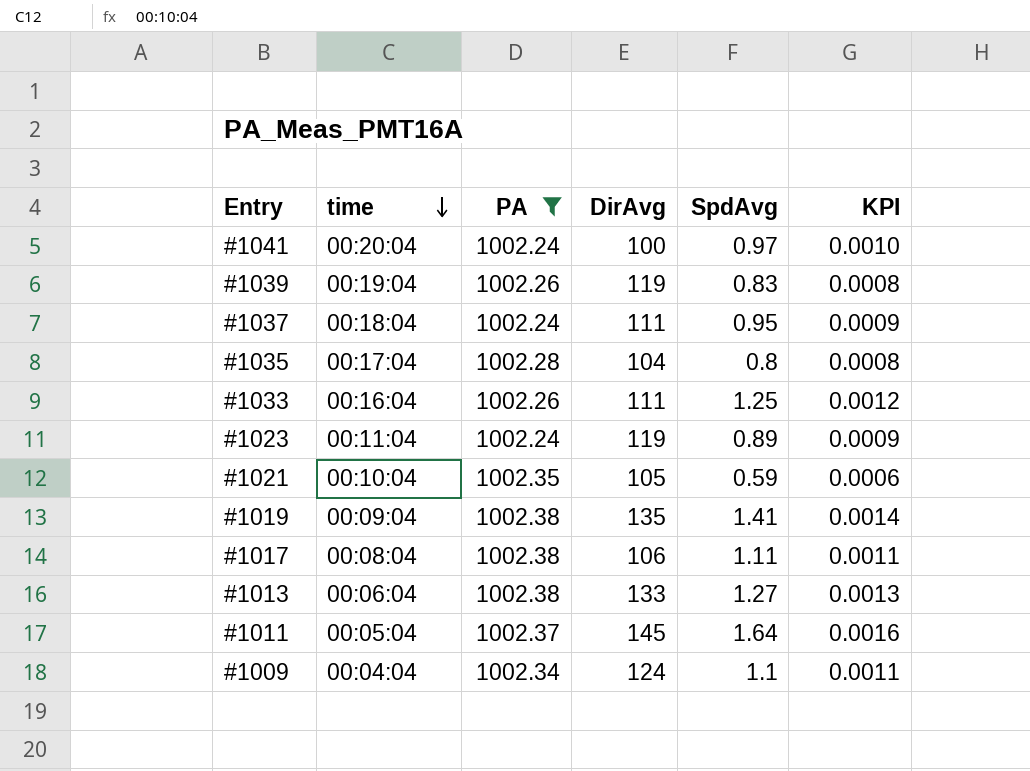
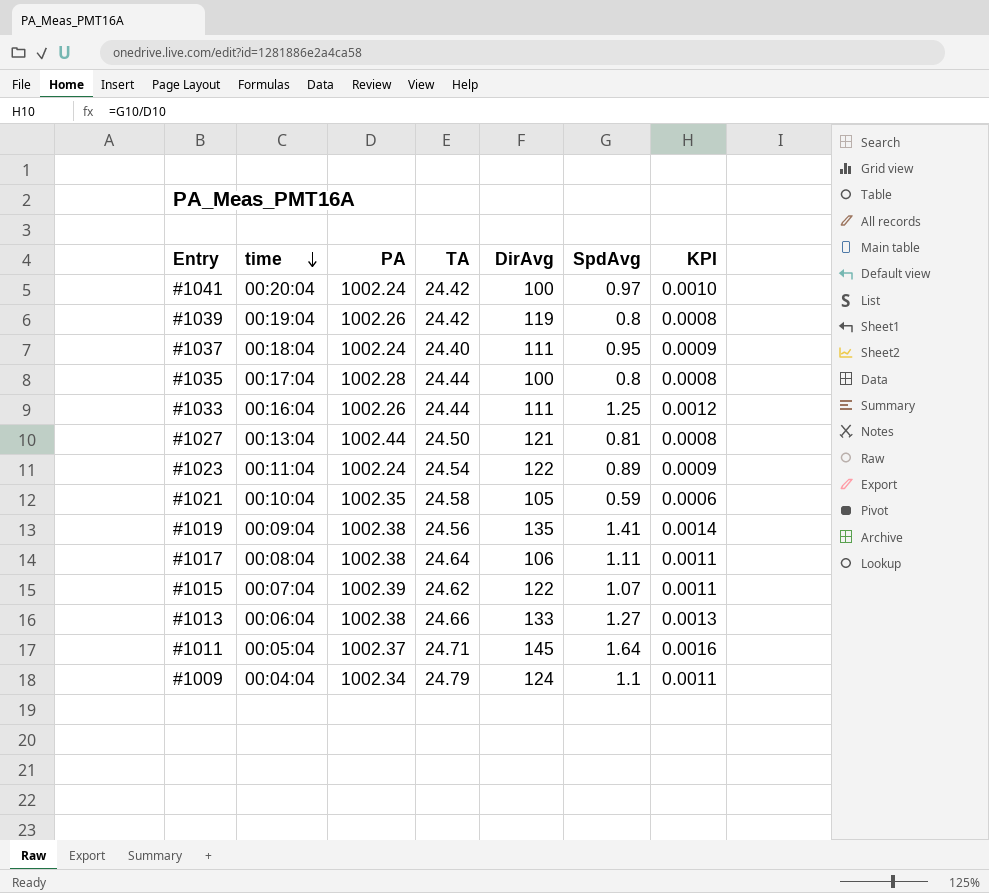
filter: PA <= 1002.38 -> none
column TA | position: none -> 4
#1039 | SpdAvg: 0.83 -> 0.8
#1035 | DirAvg: 104 -> 100
#1023 | DirAvg: 119 -> 122

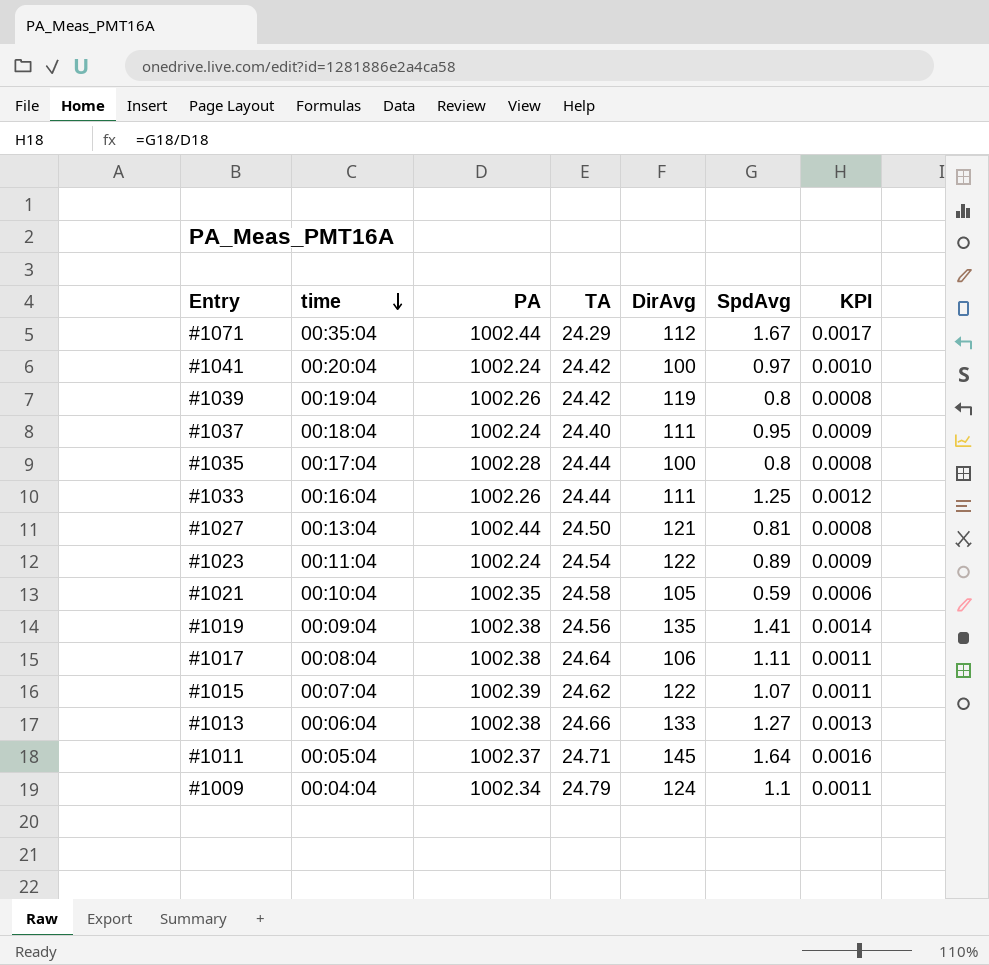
row #1071: none -> 00:35:04 | 1002.44 | 24.29 | 112 | 1.67 | 0.0017

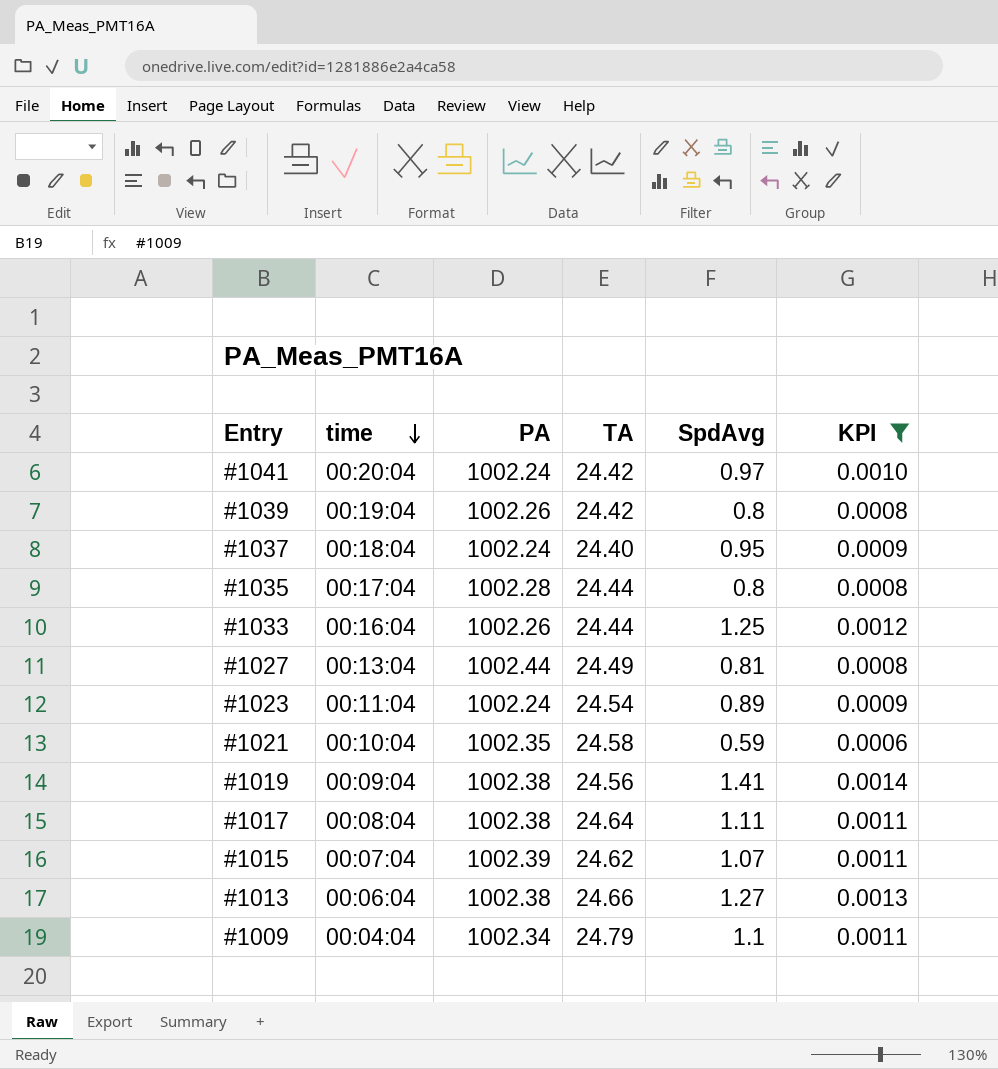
filter: none -> KPI <= 0.0014
column DirAvg | position: 5 -> none
#1027 | TA: 24.50 -> 24.49

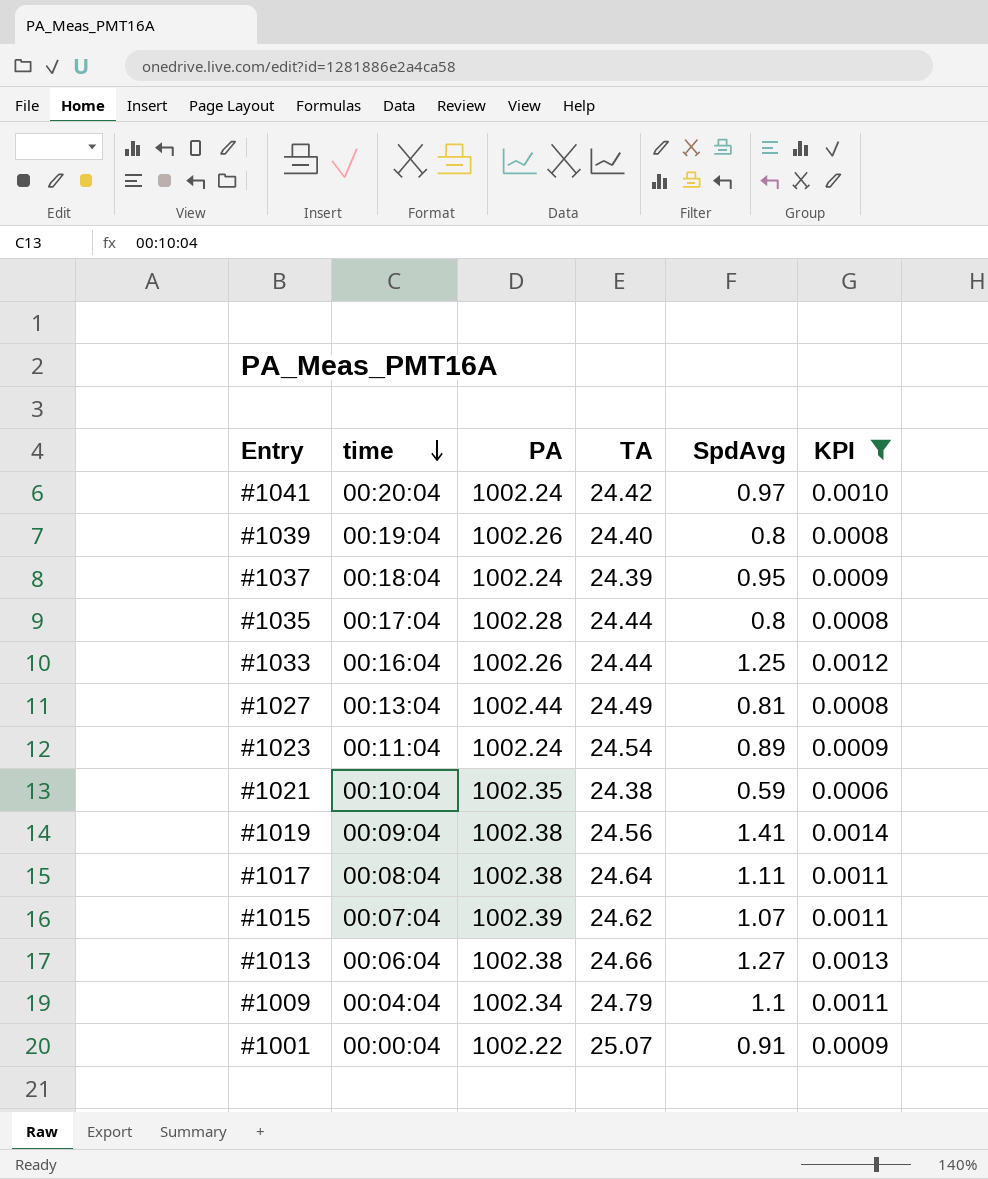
#1039 | TA: 24.42 -> 24.40
#1037 | TA: 24.40 -> 24.39
#1021 | TA: 24.58 -> 24.38
row #1001: none -> 00:00:04 | 1002.22 | 25.07 | 0.91 | 0.0009

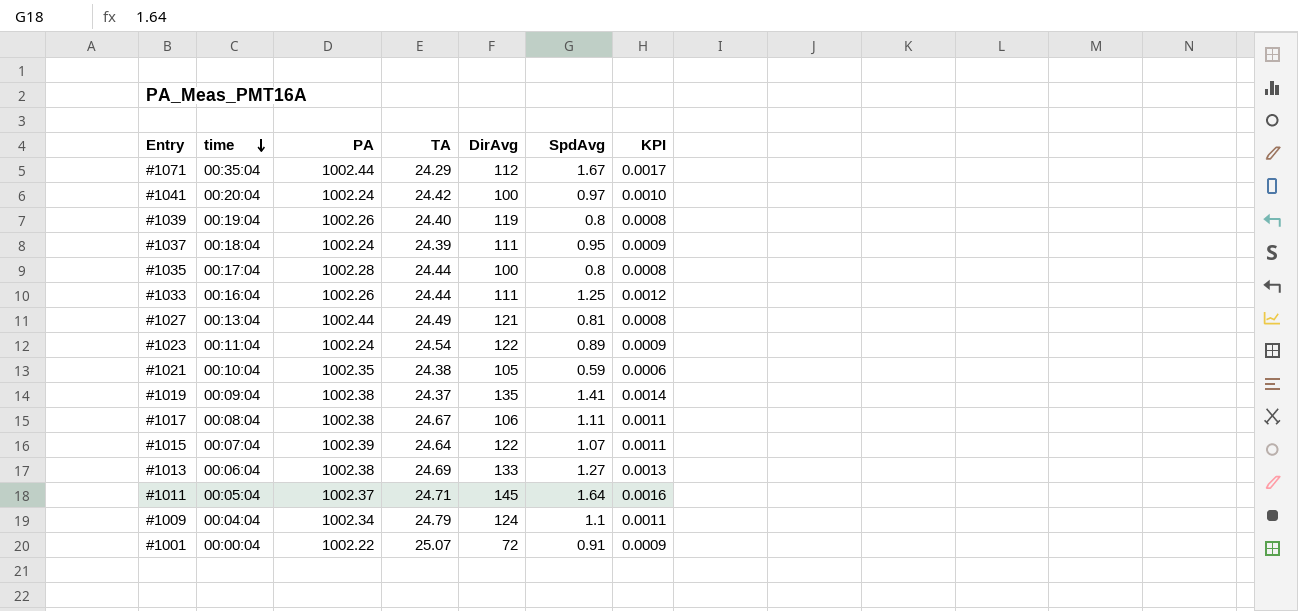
filter: KPI <= 0.0014 -> none
column DirAvg | position: none -> 5
#1019 | TA: 24.56 -> 24.37
#1017 | TA: 24.64 -> 24.67
#1015 | TA: 24.62 -> 24.64
#1013 | TA: 24.66 -> 24.69

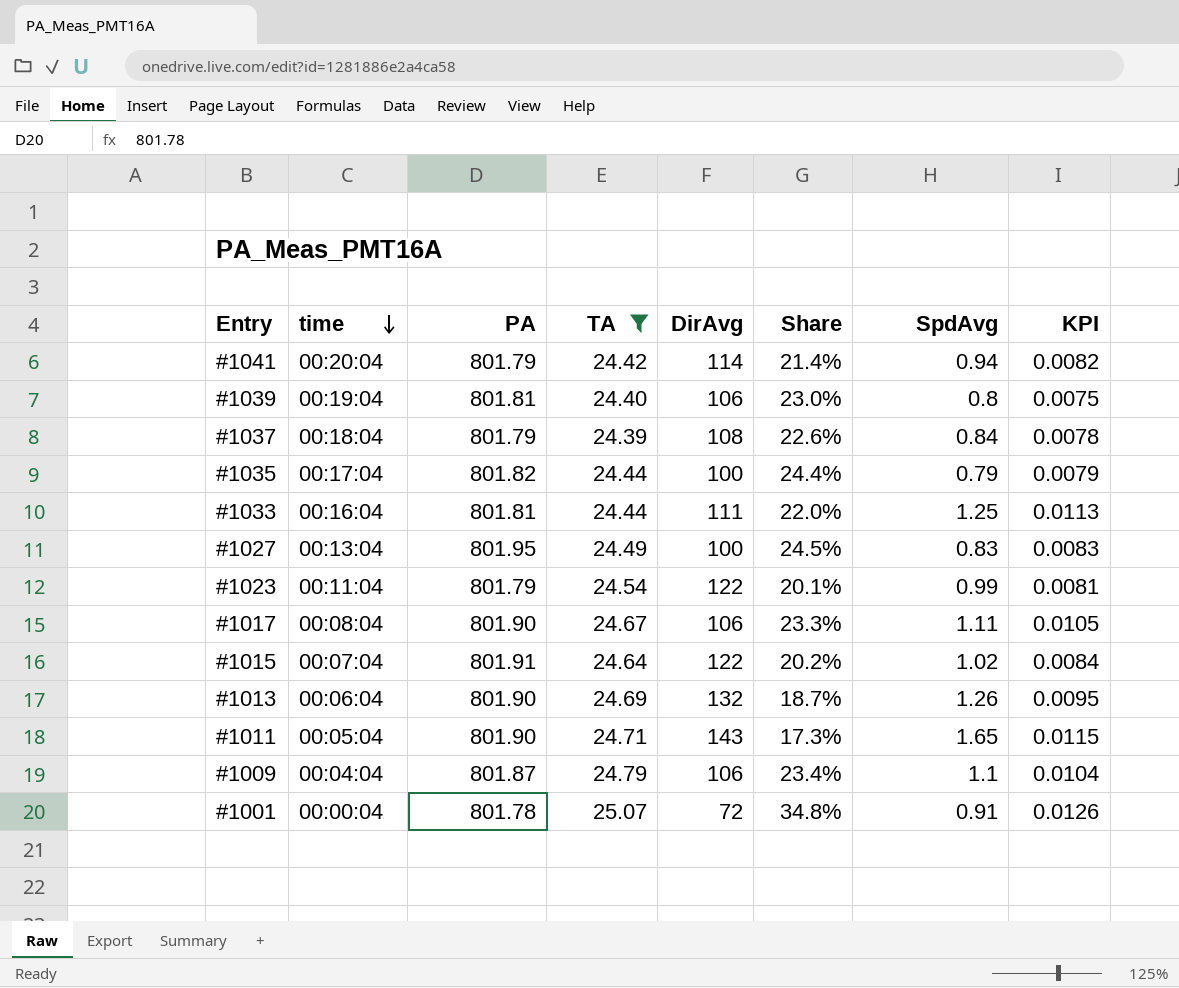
filter: none -> TA >= 24.39
column Share | formula: none -> [TA] / [DirAvg]
column KPI | formula: [SpdAvg] / [PA] -> [SpdAvg] / [DirAvg]
#1041 | PA: 1002.24 -> 801.79
#1041 | DirAvg: 100 -> 114
#1041 | SpdAvg: 0.97 -> 0.94
#1039 | PA: 1002.26 -> 801.81
#1039 | DirAvg: 119 -> 106
#1037 | PA: 1002.24 -> 801.79
#1037 | DirAvg: 111 -> 108
#1037 | SpdAvg: 0.95 -> 0.84
#1035 | PA: 1002.28 -> 801.82
#1035 | SpdAvg: 0.8 -> 0.79
#1033 | PA: 1002.26 -> 801.81
#1027 | PA: 1002.44 -> 801.95
#1027 | DirAvg: 121 -> 100
#1027 | SpdAvg: 0.81 -> 0.83
#1023 | PA: 1002.24 -> 801.79
#1023 | SpdAvg: 0.89 -> 0.99
#1017 | PA: 1002.38 -> 801.90
#1015 | PA: 1002.39 -> 801.91
#1015 | SpdAvg: 1.07 -> 1.02
#1013 | PA: 1002.38 -> 801.90
#1013 | DirAvg: 133 -> 132
#1013 | SpdAvg: 1.27 -> 1.26
#1011 | PA: 1002.37 -> 801.90
#1011 | DirAvg: 145 -> 143
#1011 | SpdAvg: 1.64 -> 1.65
#1009 | PA: 1002.34 -> 801.87
#1009 | DirAvg: 124 -> 106
#1001 | PA: 1002.22 -> 801.78

